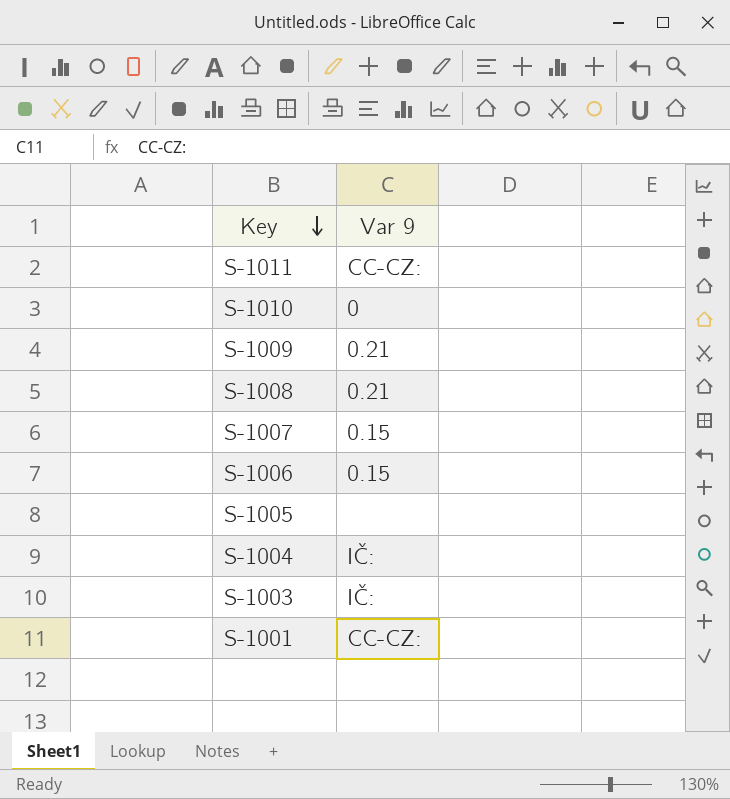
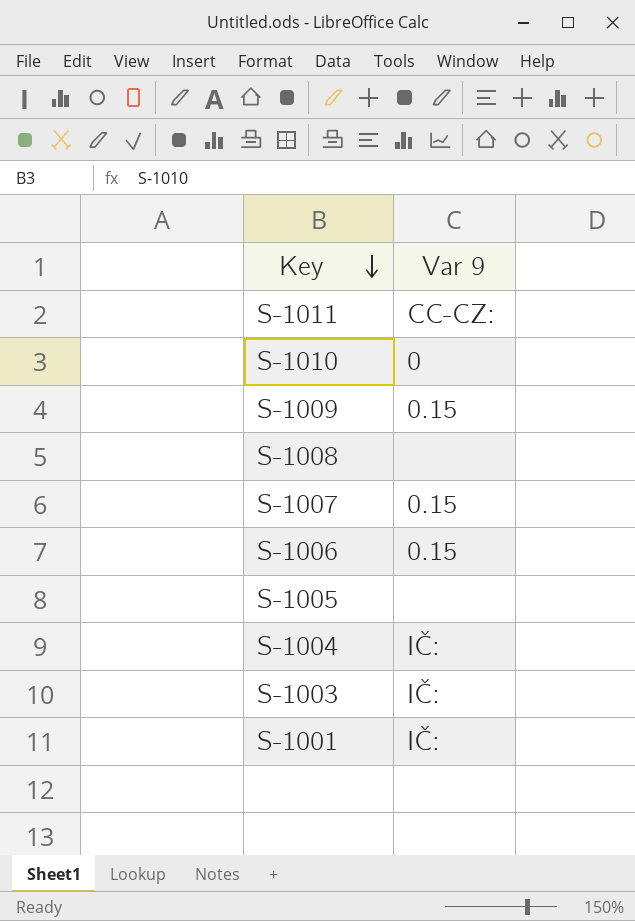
S-1009 | Var 9: 0.21 -> 0.15
S-1008 | Var 9: 0.21 -> none
S-1001 | Var 9: CC-CZ: -> IČ:

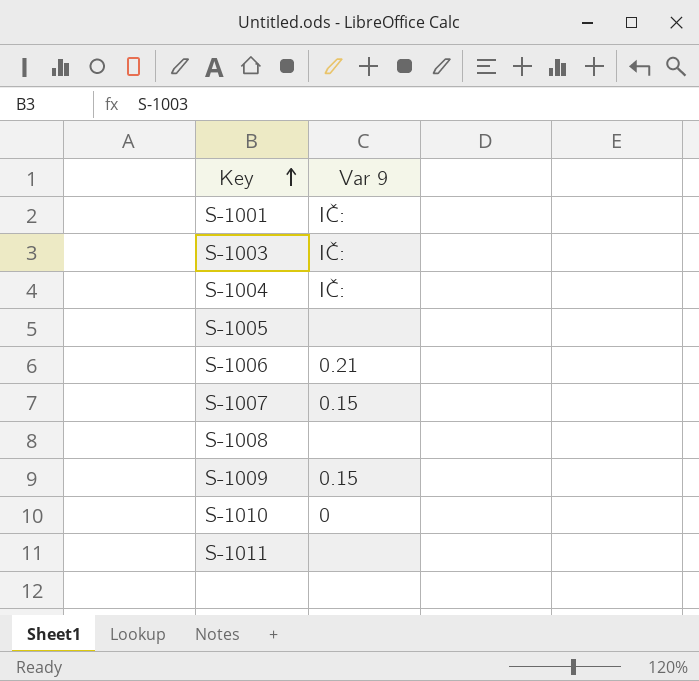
row order: Key descending -> Key ascending
S-1006 | Var 9: 0.15 -> 0.21
S-1011 | Var 9: CC-CZ: -> none

